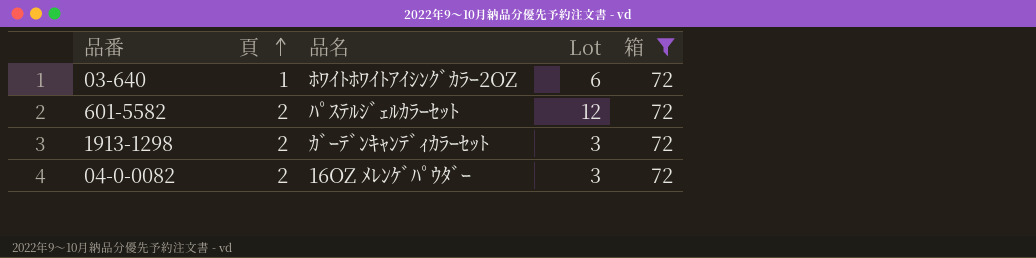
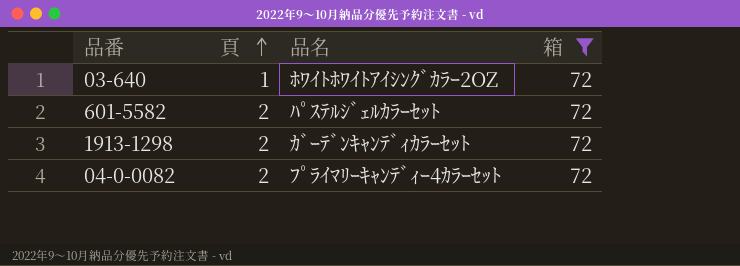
column Lot | position: 4 -> none
04-0-0082 | 品名: 16OZ ﾒﾚﾝｹﾞﾊﾟｳﾀﾞｰ -> ﾌﾟﾗｲﾏﾘｰｷｬﾝﾃﾞｨｰ4ｶﾗｰｾｯﾄ

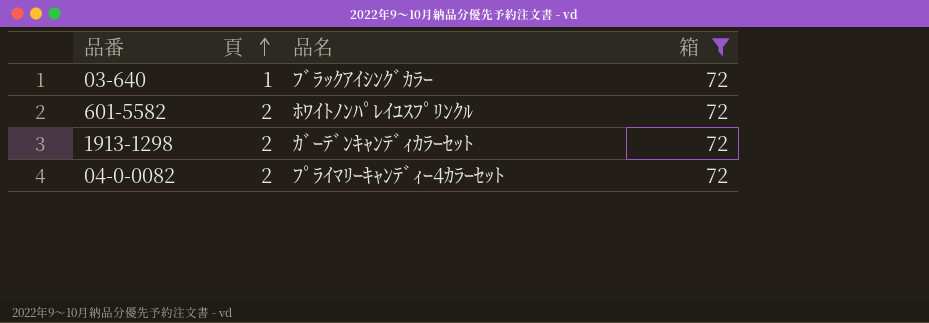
03-640 | 品名: ﾎﾜｲﾄﾎﾜｲﾄｱｲｼﾝｸﾞｶﾗｰ2OZ -> ﾌﾞﾗｯｸｱｲｼﾝｸﾞｶﾗｰ
601-5582 | 品名: ﾊﾟｽﾃﾙｼﾞｪﾙｶﾗｰｾｯﾄ -> ﾎﾜｲﾄﾉﾝﾊﾟﾚｲﾕｽﾌﾟﾘﾝｸﾙ

